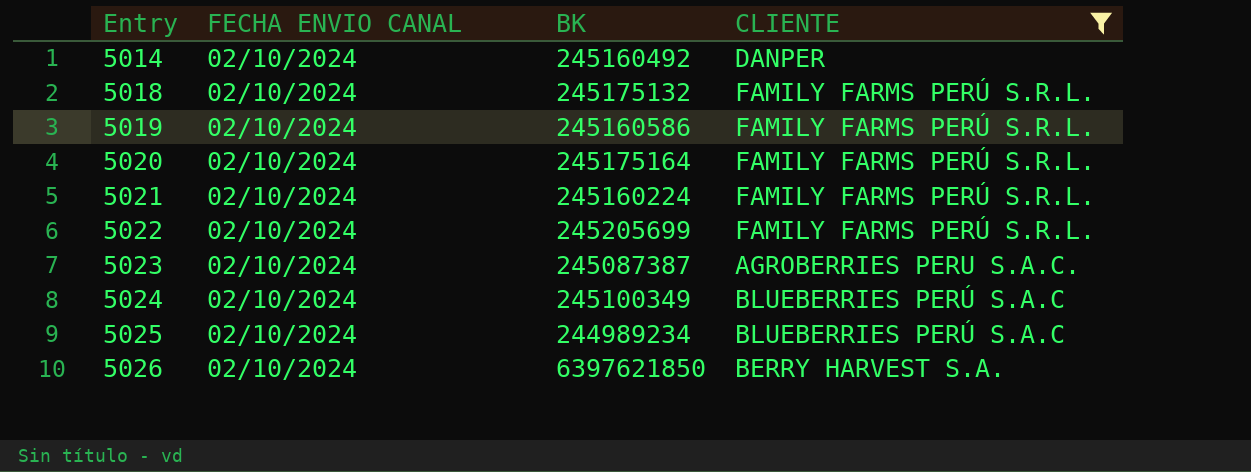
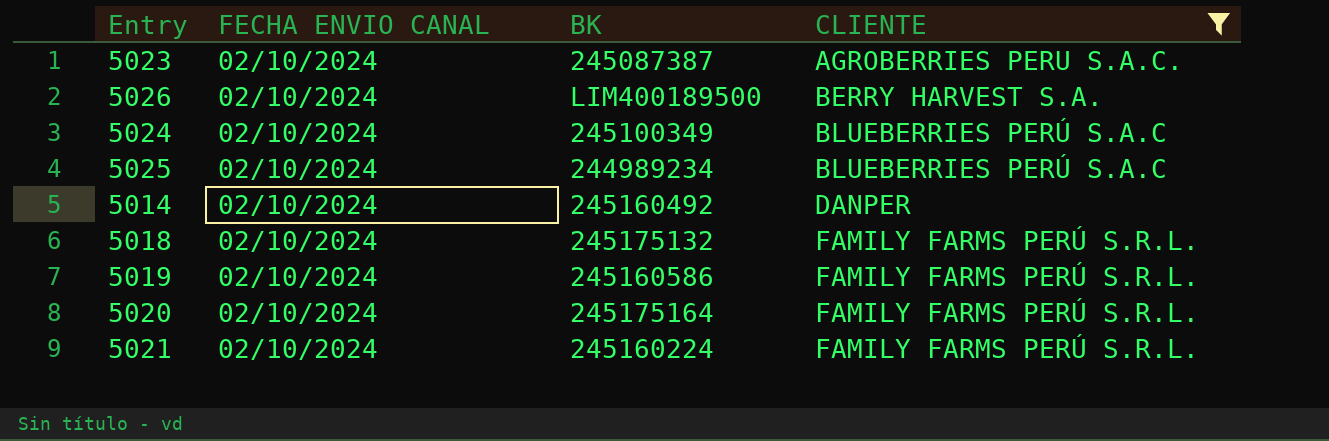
row order: Entry ascending -> CLIENTE ascending
row 5022: 02/10/2024 | 245205699 | FAMILY FARMS PERÚ S.R.L. -> none
5026 | BK: 6397621850 -> LIM400189500

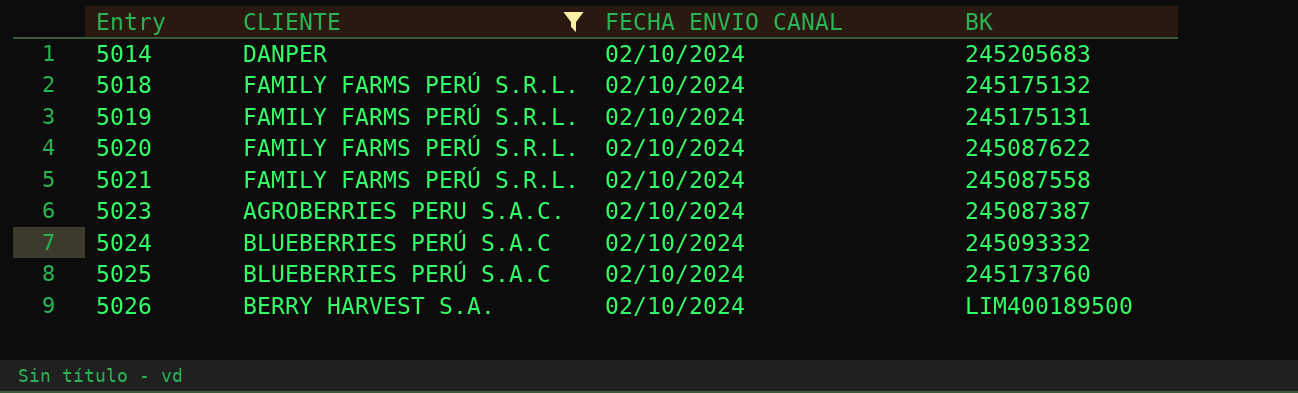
row order: CLIENTE ascending -> Entry ascending
column CLIENTE | position: 4 -> 2
5014 | BK: 245160492 -> 245205683
5019 | BK: 245160586 -> 245175131
5020 | BK: 245175164 -> 245087622
5021 | BK: 245160224 -> 245087558
5024 | BK: 245100349 -> 245093332
5025 | BK: 244989234 -> 245173760

